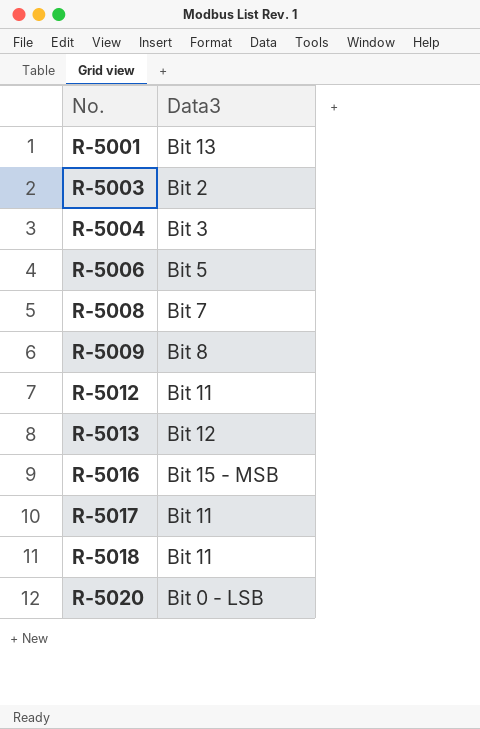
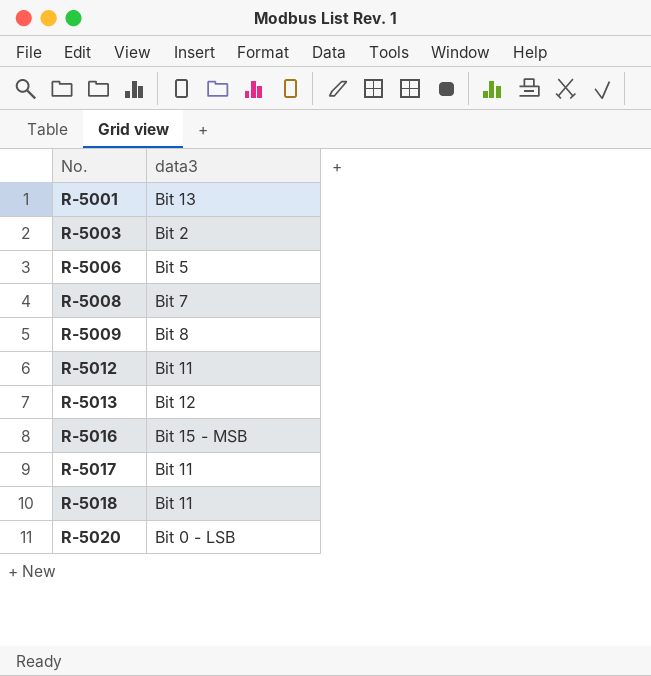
column name: Data3 -> data3
row R-5004: Bit 3 -> none

